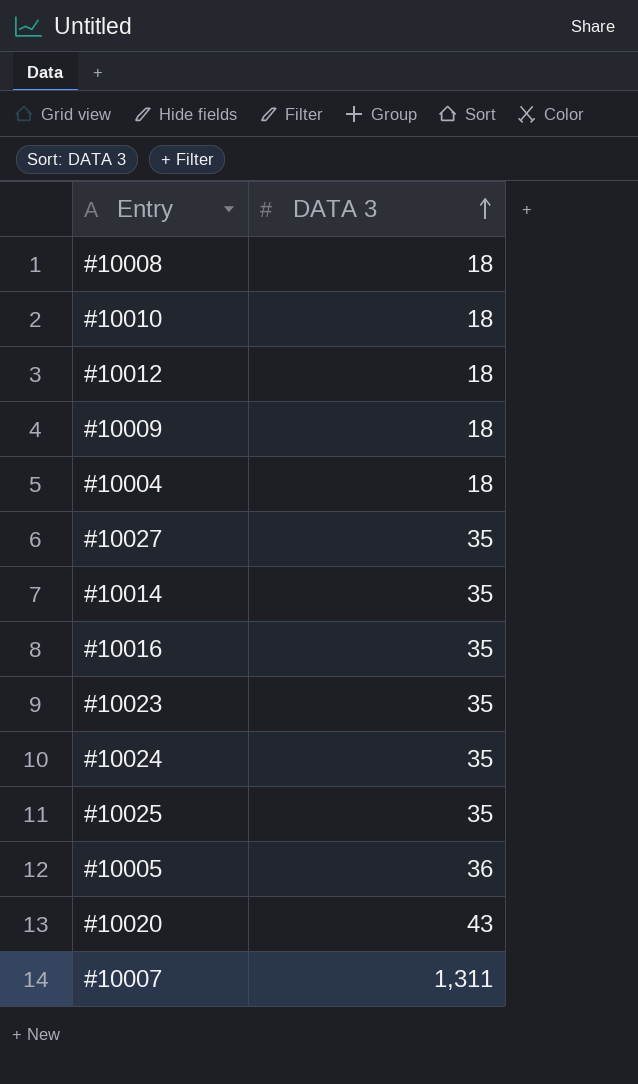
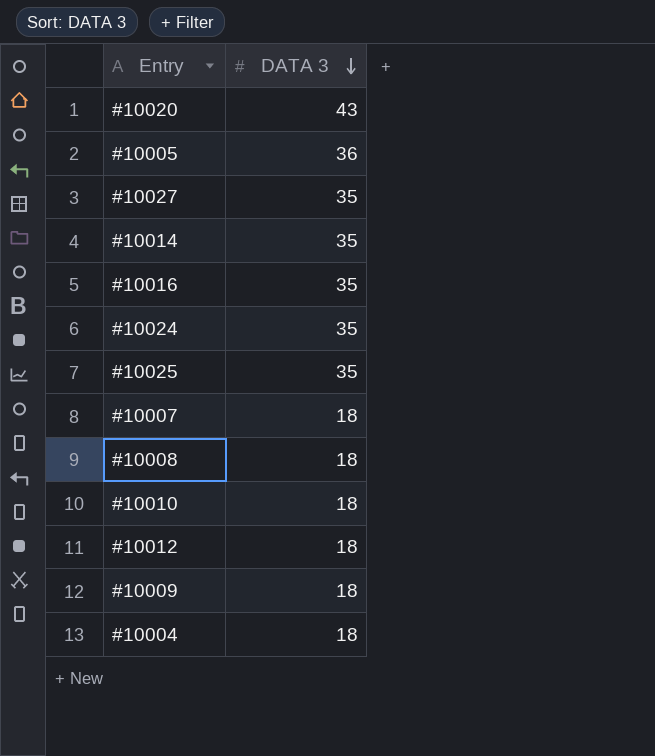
row order: DATA 3 ascending -> DATA 3 descending
row #10023: 35 -> none
#10007 | DATA 3: 1,311 -> 18

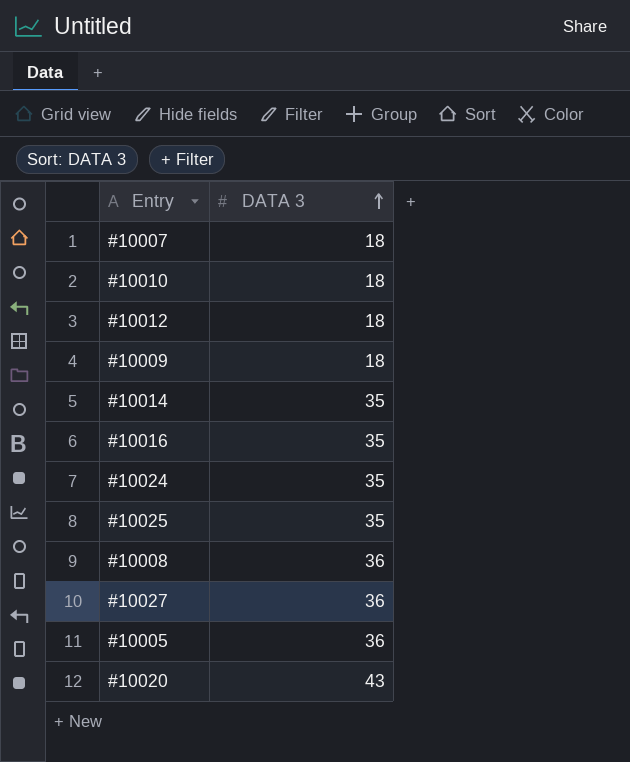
row order: DATA 3 descending -> DATA 3 ascending
row #10004: 18 -> none
#10008 | DATA 3: 18 -> 36
#10027 | DATA 3: 35 -> 36

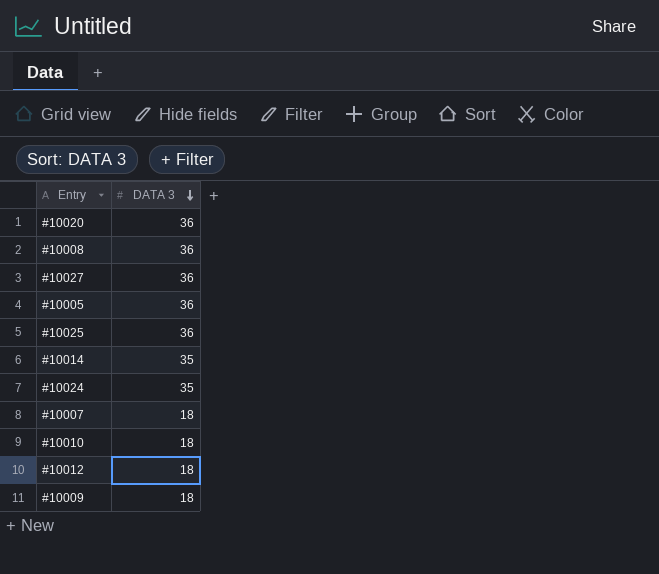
row order: DATA 3 ascending -> DATA 3 descending
row #10016: 35 -> none
#10020 | DATA 3: 43 -> 36
#10025 | DATA 3: 35 -> 36

